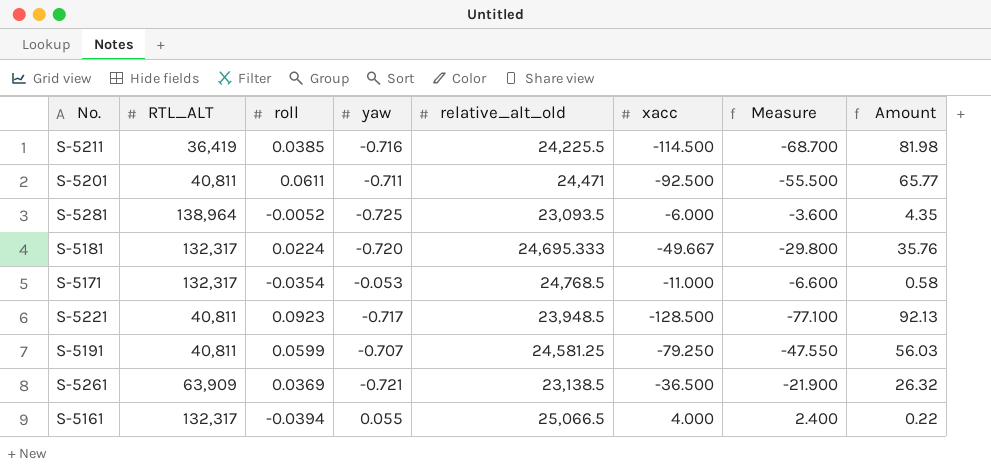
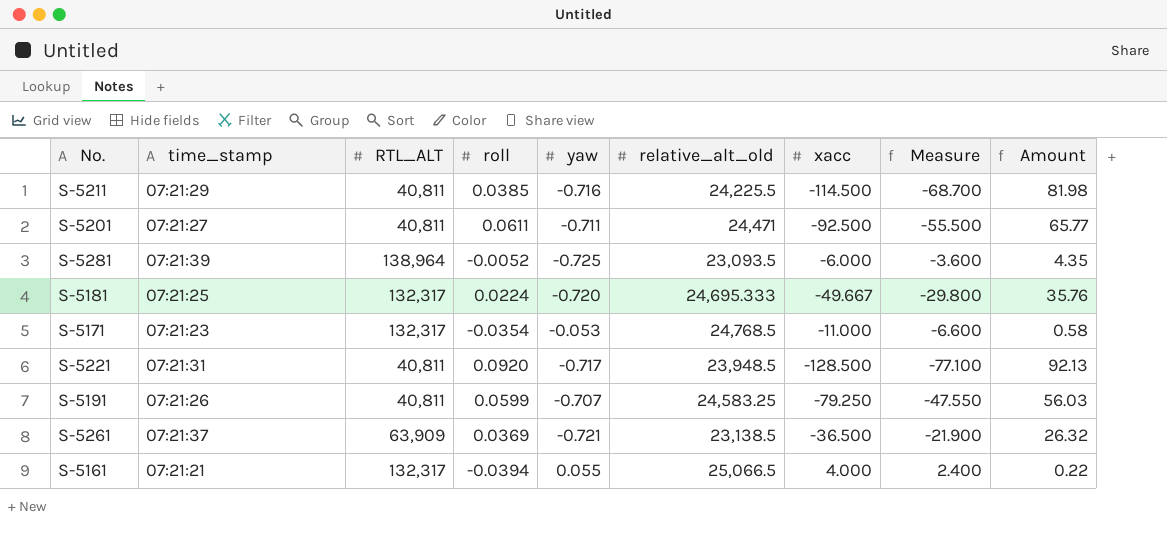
column time_stamp | position: none -> 2
S-5211 | RTL_ALT: 36,419 -> 40,811
S-5221 | roll: 0.0923 -> 0.0920
S-5191 | relative_alt_old: 24,581.25 -> 24,583.25

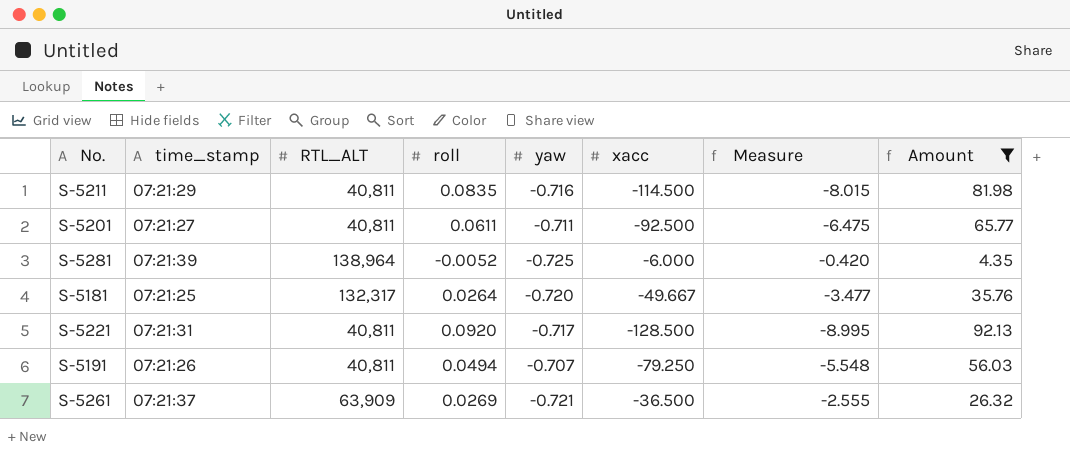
filter: none -> Amount >= 4.35
column relative_alt_old | position: 6 -> none
column Measure | formula: [xacc] * 0.6 -> [xacc] * 0.07
S-5211 | roll: 0.0385 -> 0.0835
S-5181 | roll: 0.0224 -> 0.0264
S-5191 | roll: 0.0599 -> 0.0494
S-5261 | roll: 0.0369 -> 0.0269

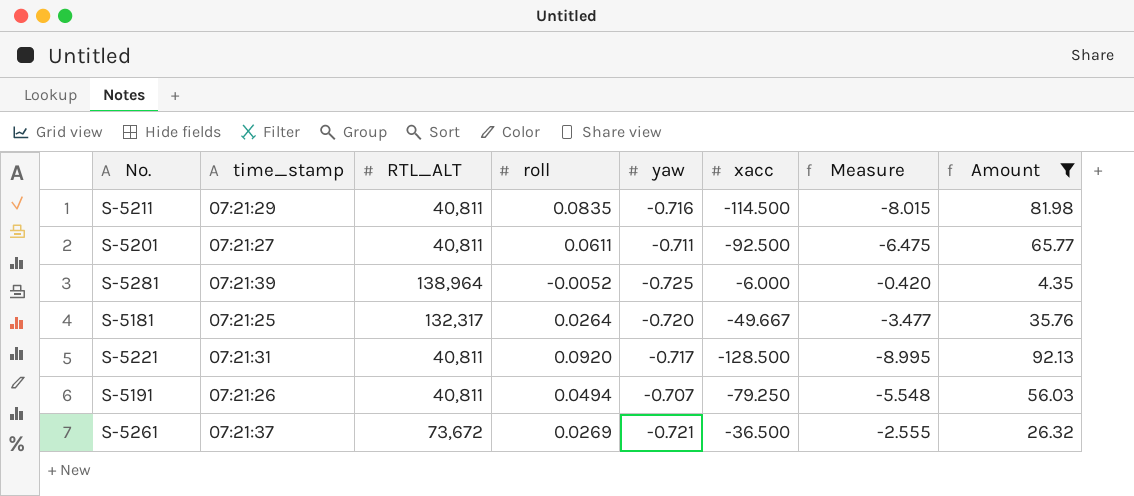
S-5261 | RTL_ALT: 63,909 -> 73,672

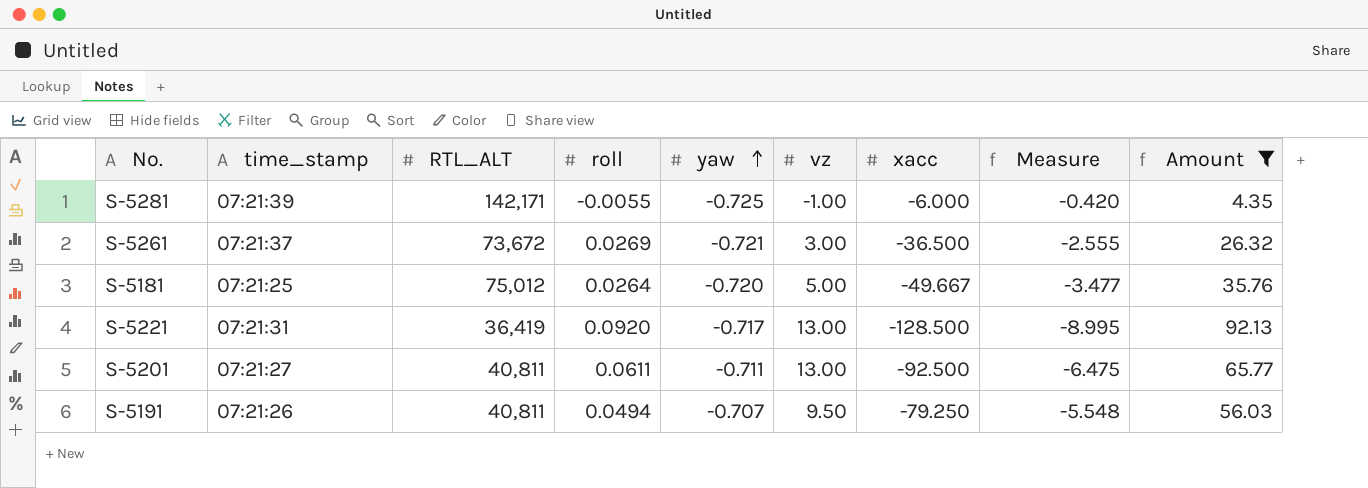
row order: none -> yaw ascending
column vz | position: none -> 6
row S-5211: 07:21:29 | 40,811 | 0.0835 | -0.716 | -114.500 | -8.015 | 81.98 -> none
S-5281 | RTL_ALT: 138,964 -> 142,171
S-5281 | roll: -0.0052 -> -0.0055
S-5181 | RTL_ALT: 132,317 -> 75,012
S-5221 | RTL_ALT: 40,811 -> 36,419

